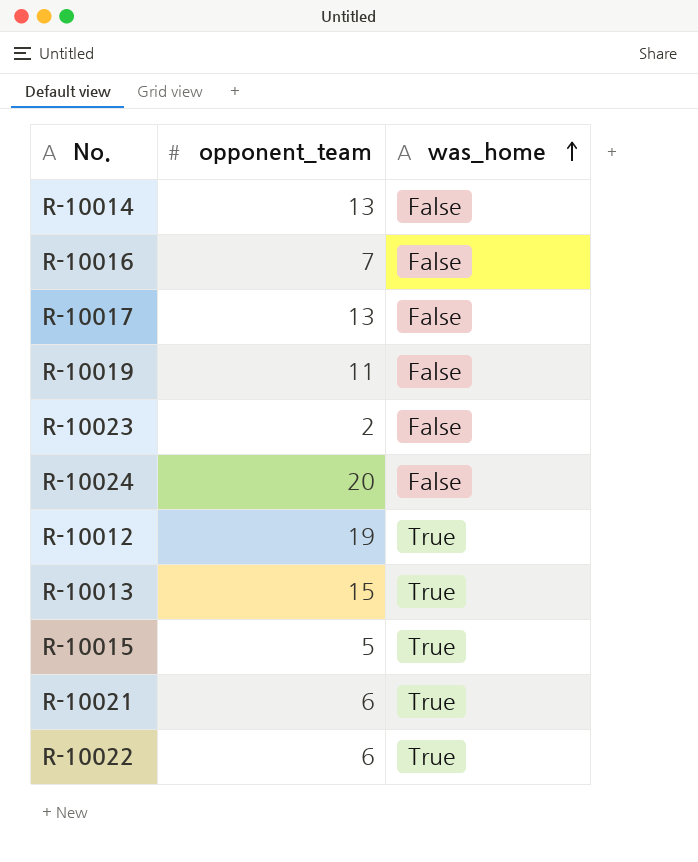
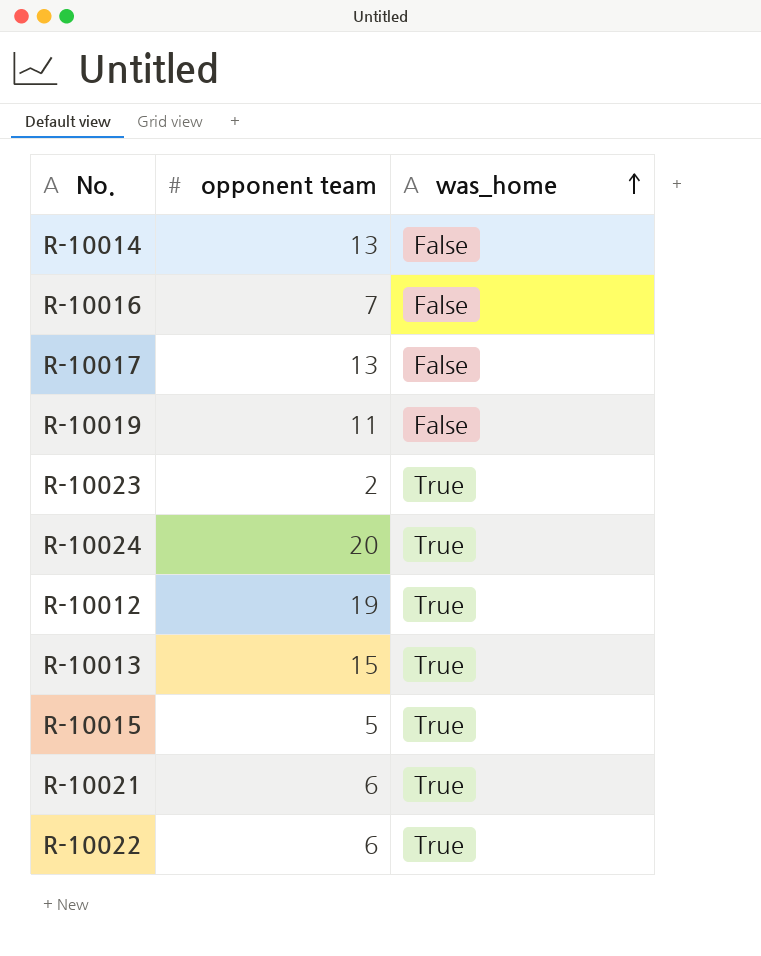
column name: opponent_team -> opponent team
R-10023 | was_home: False -> True
R-10024 | was_home: False -> True

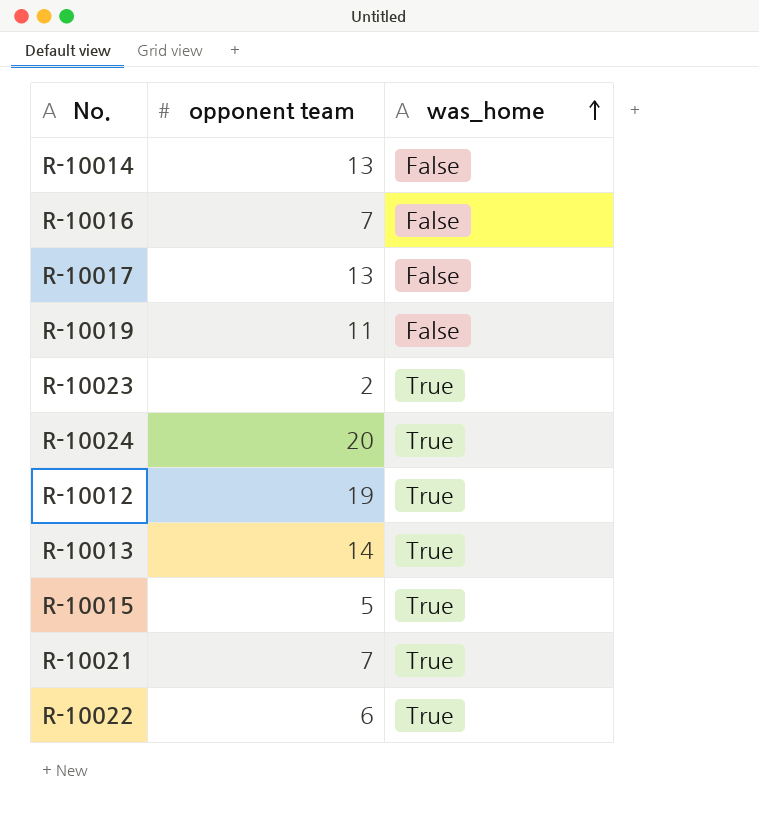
R-10013 | opponent team: 15 -> 14
R-10021 | opponent team: 6 -> 7

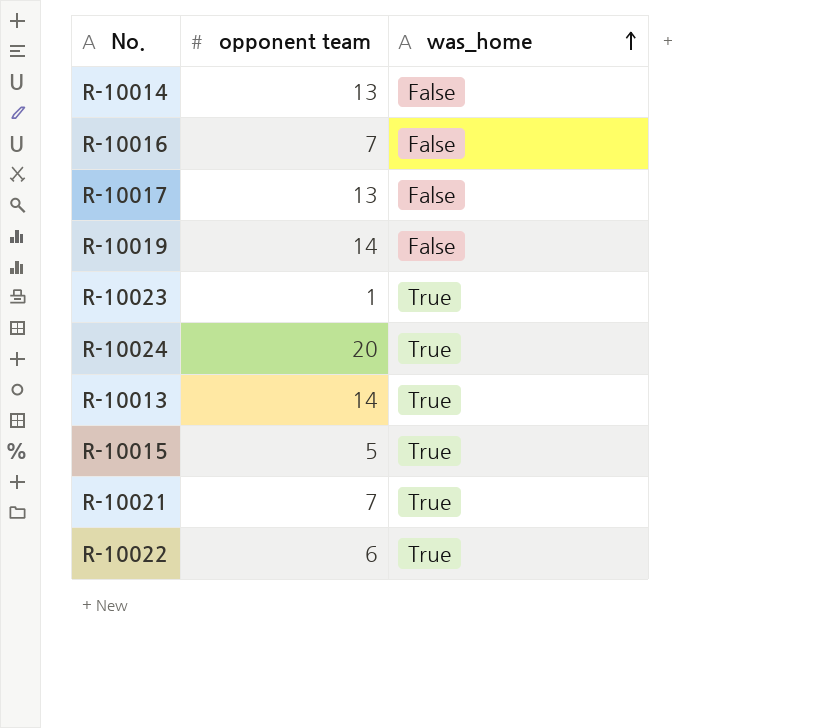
row R-10012: 19 | True -> none
R-10019 | opponent team: 11 -> 14
R-10023 | opponent team: 2 -> 1

